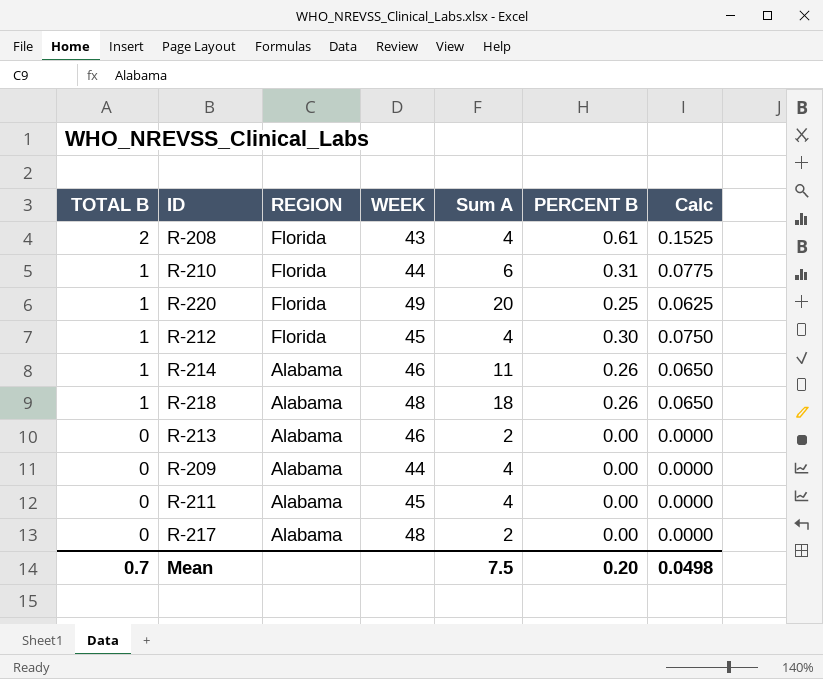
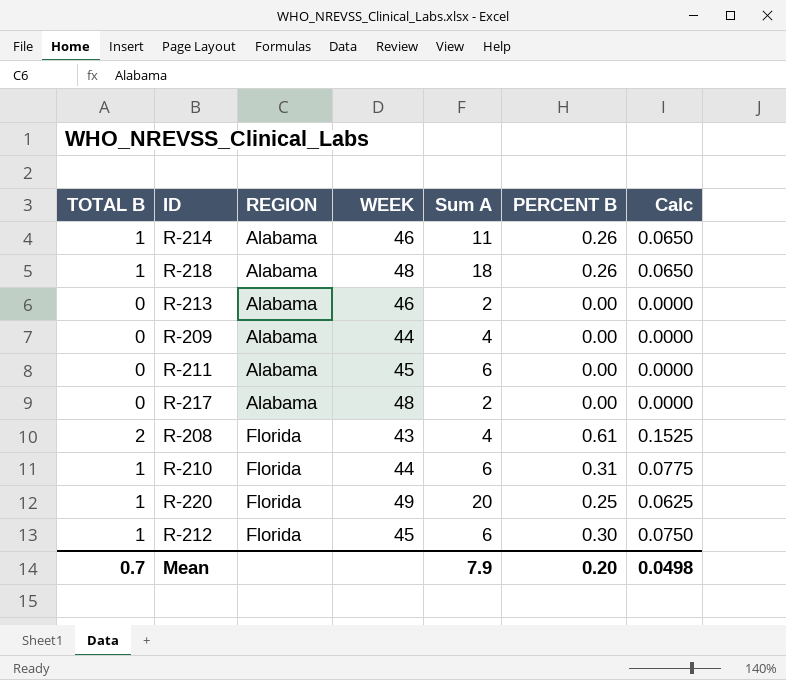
row order: TOTAL B descending -> REGION ascending
R-211 | Sum A: 4 -> 6
R-212 | Sum A: 4 -> 6
Mean | Sum A: 7.5 -> 7.9

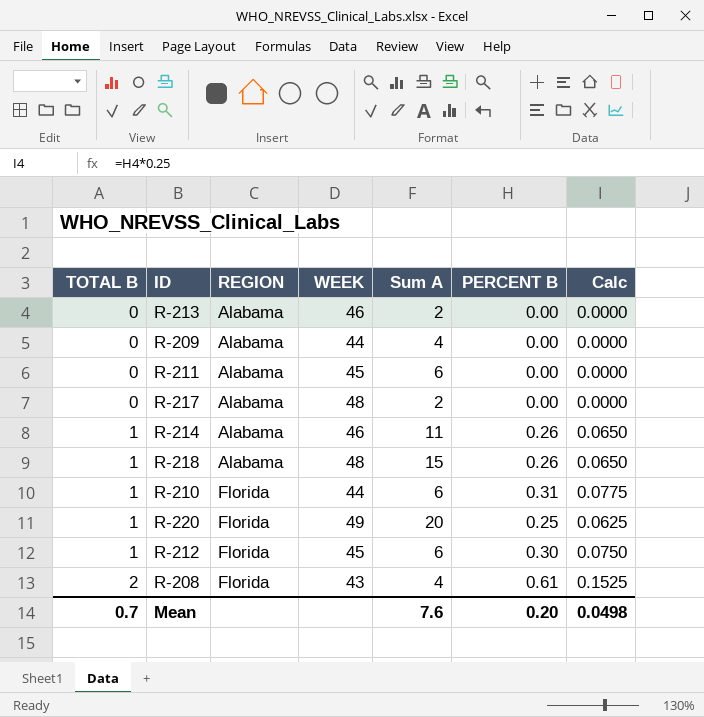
row order: REGION ascending -> TOTAL B ascending
R-218 | Sum A: 18 -> 15
Mean | Sum A: 7.9 -> 7.6

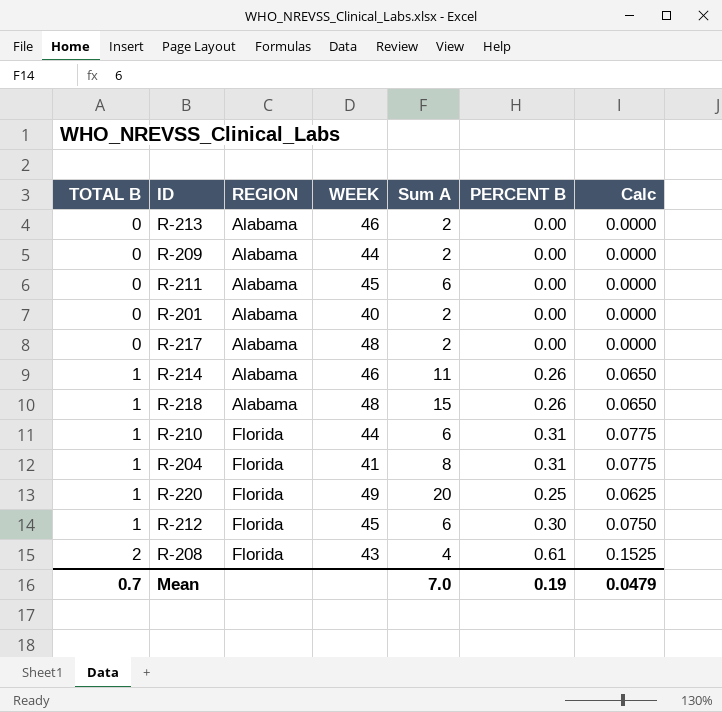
R-209 | Sum A: 4 -> 2
row R-201: none -> 0 | Alabama | 40 | 2 | 0.00 | 0.0000
row R-204: none -> 1 | Florida | 41 | 8 | 0.31 | 0.0775
Mean | Sum A: 7.6 -> 7.0
Mean | PERCENT B: 0.20 -> 0.19
Mean | Calc: 0.0498 -> 0.0479

